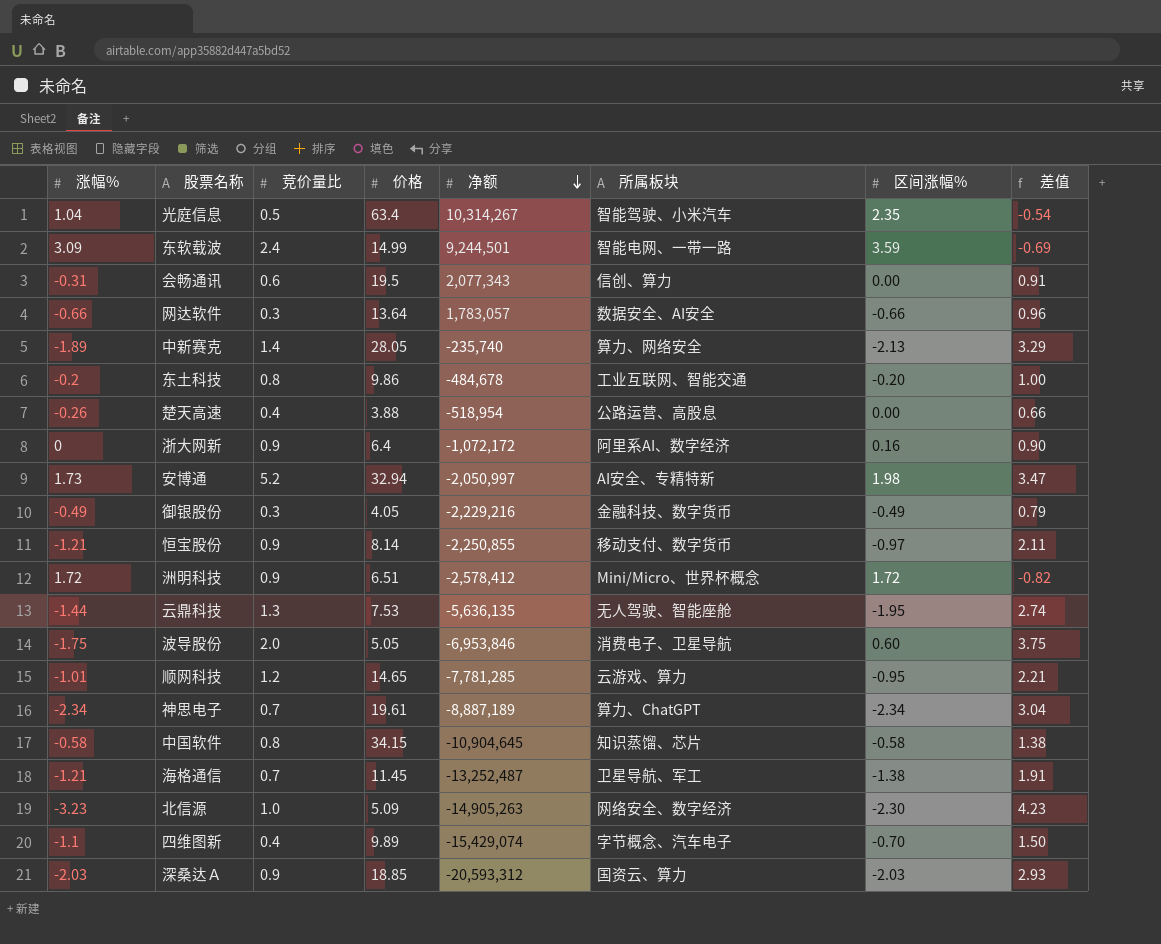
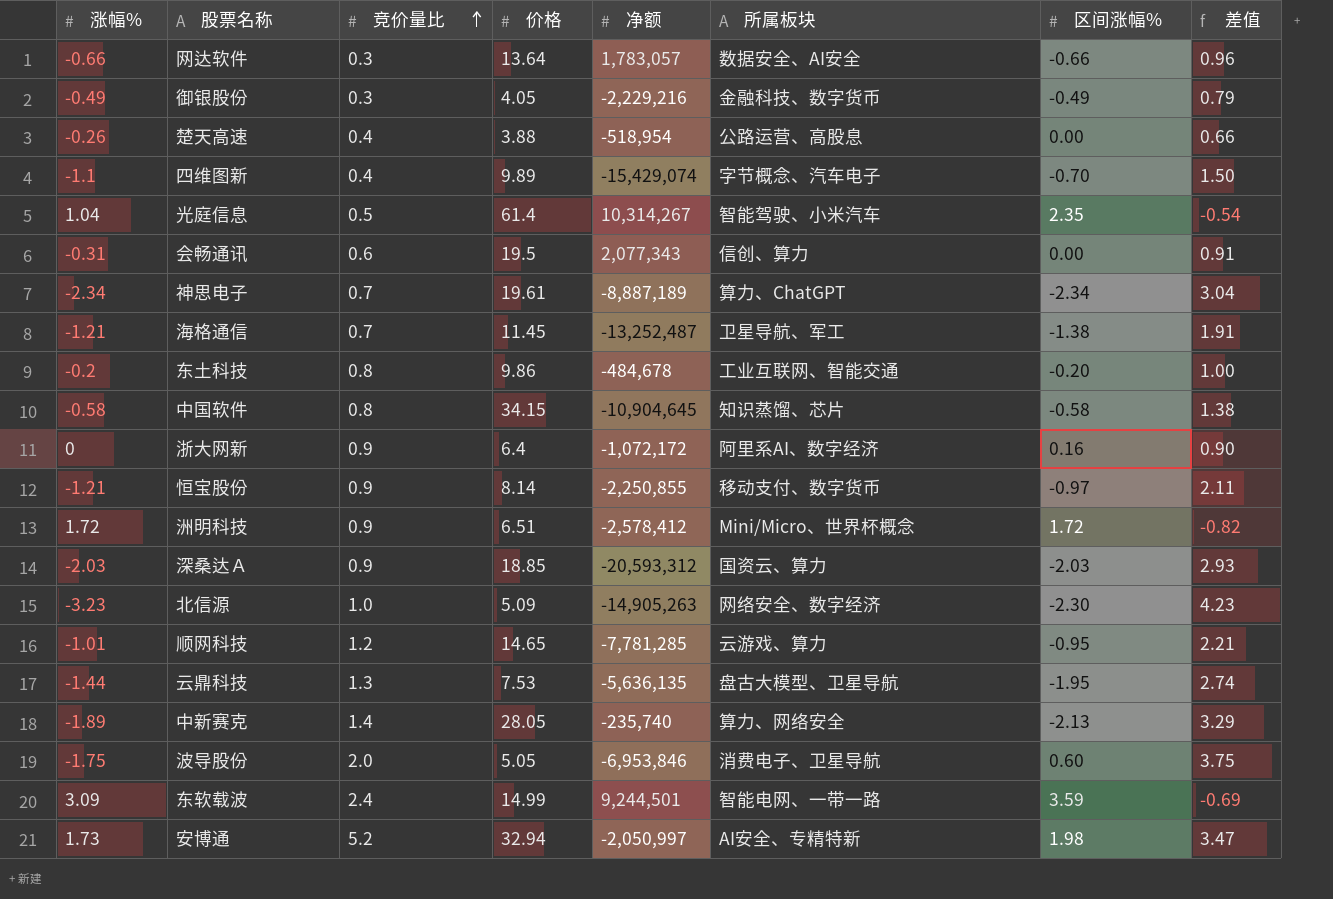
row order: 净额 descending -> 竞价量比 ascending
光庭信息 | 价格: 63.4 -> 61.4
云鼎科技 | 所属板块: 无人驾驶、智能座舱 -> 盘古大模型、卫星导航

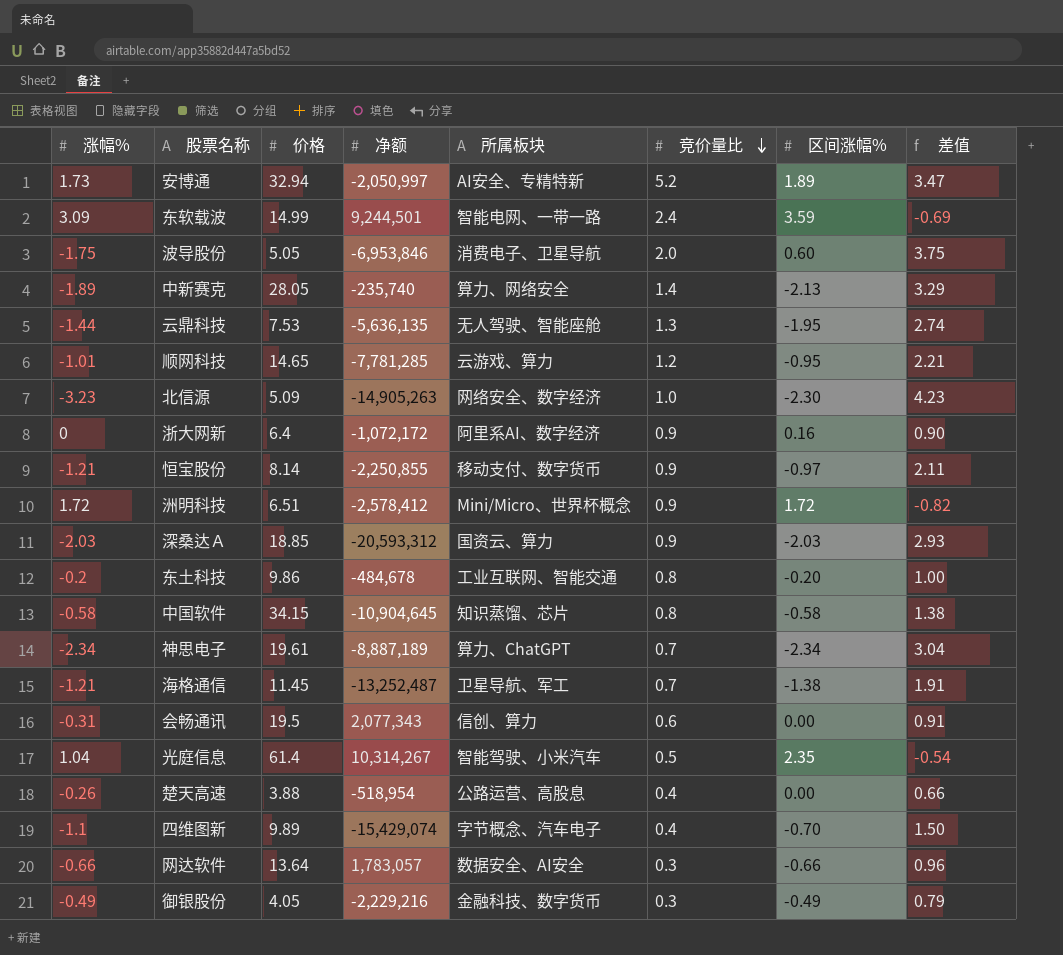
row order: 竞价量比 ascending -> 竞价量比 descending
column 竞价量比 | position: 3 -> 6
安博通 | 区间涨幅%: 1.98 -> 1.89
云鼎科技 | 所属板块: 盘古大模型、卫星导航 -> 无人驾驶、智能座舱

